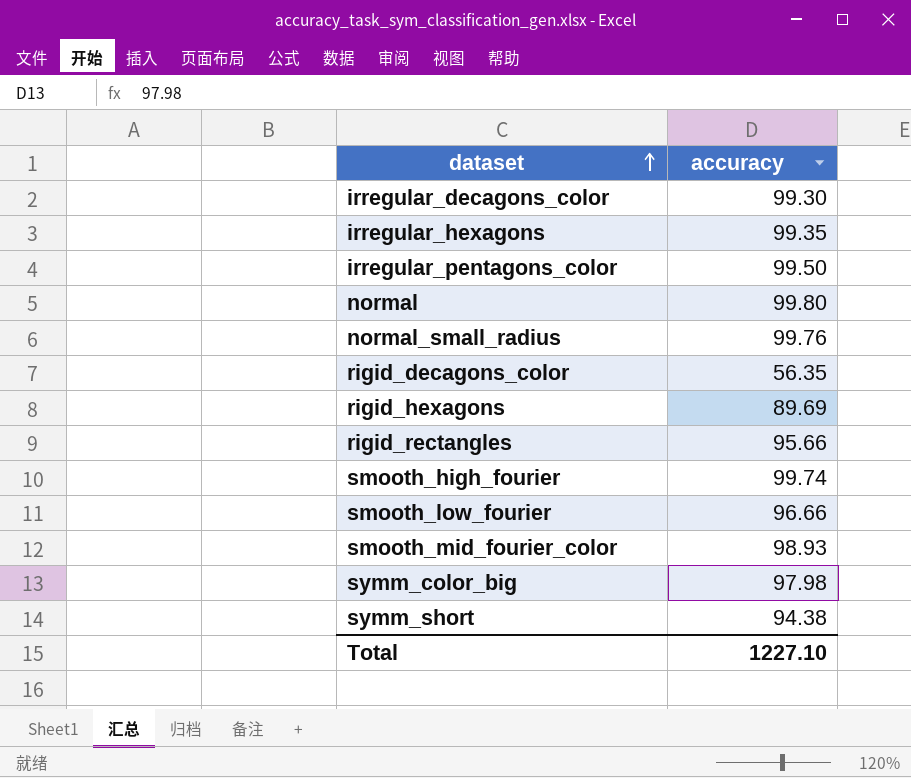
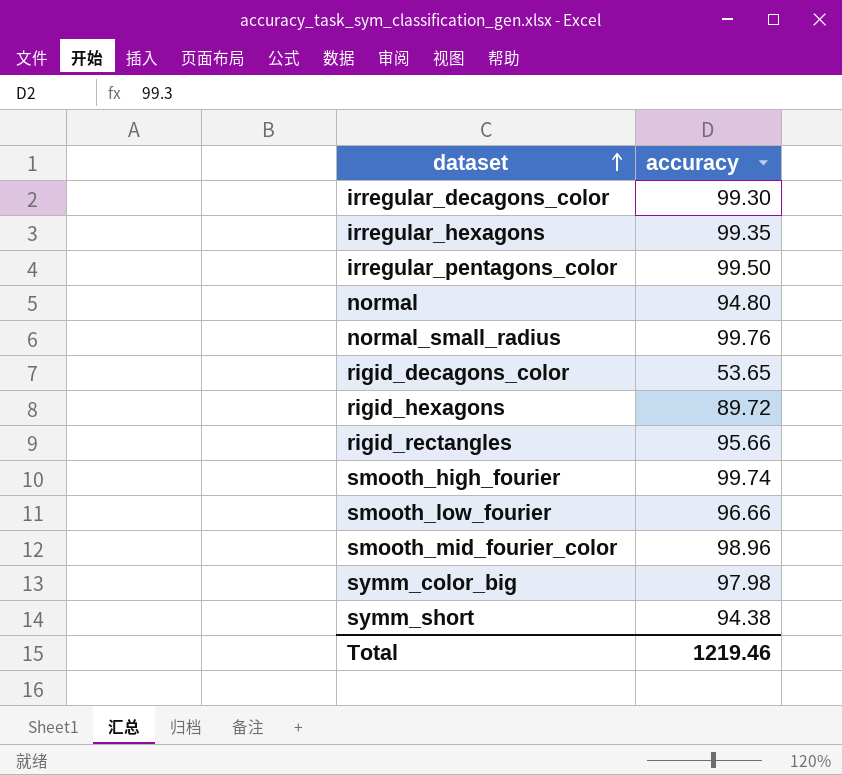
normal | accuracy: 99.80 -> 94.80
rigid_decagons_color | accuracy: 56.35 -> 53.65
rigid_hexagons | accuracy: 89.69 -> 89.72
smooth_mid_fourier_color | accuracy: 98.93 -> 98.96
Total | accuracy: 1227.10 -> 1219.46

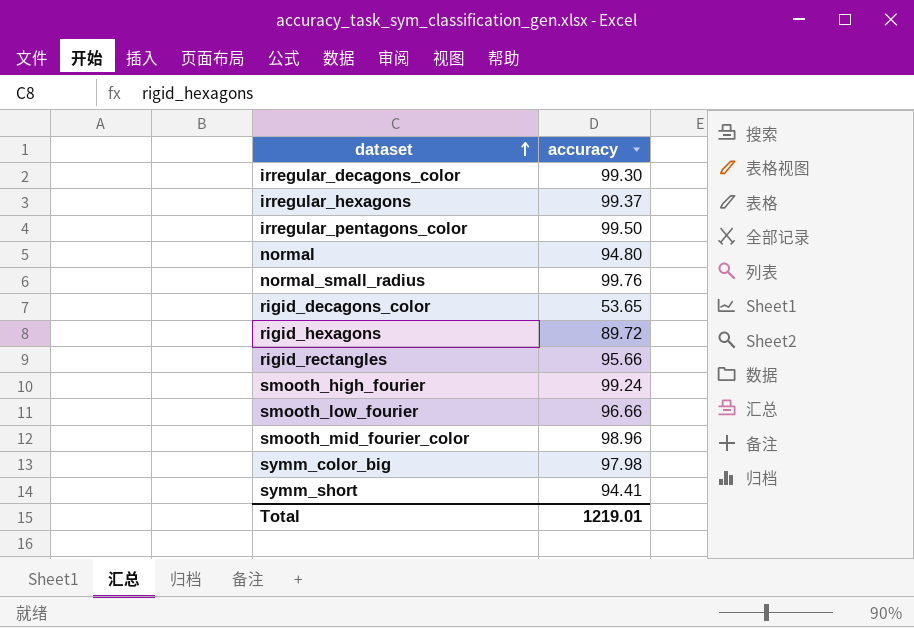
irregular_hexagons | accuracy: 99.35 -> 99.37
smooth_high_fourier | accuracy: 99.74 -> 99.24
symm_short | accuracy: 94.38 -> 94.41
Total | accuracy: 1219.46 -> 1219.01

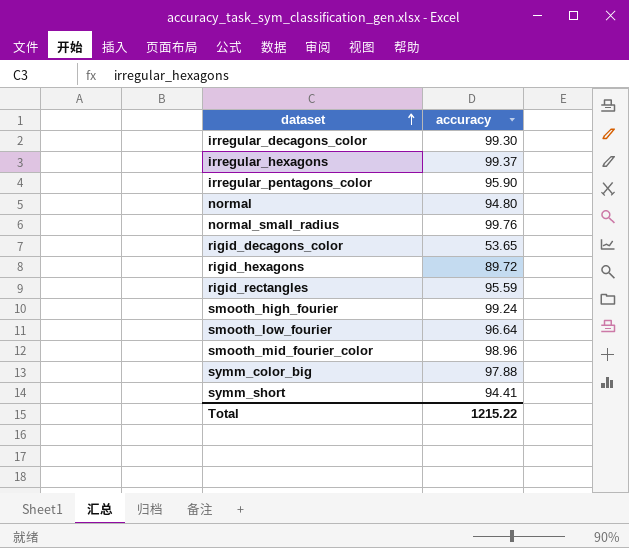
irregular_pentagons_color | accuracy: 99.50 -> 95.90
rigid_rectangles | accuracy: 95.66 -> 95.59
smooth_low_fourier | accuracy: 96.66 -> 96.64
symm_color_big | accuracy: 97.98 -> 97.88
Total | accuracy: 1219.01 -> 1215.22

